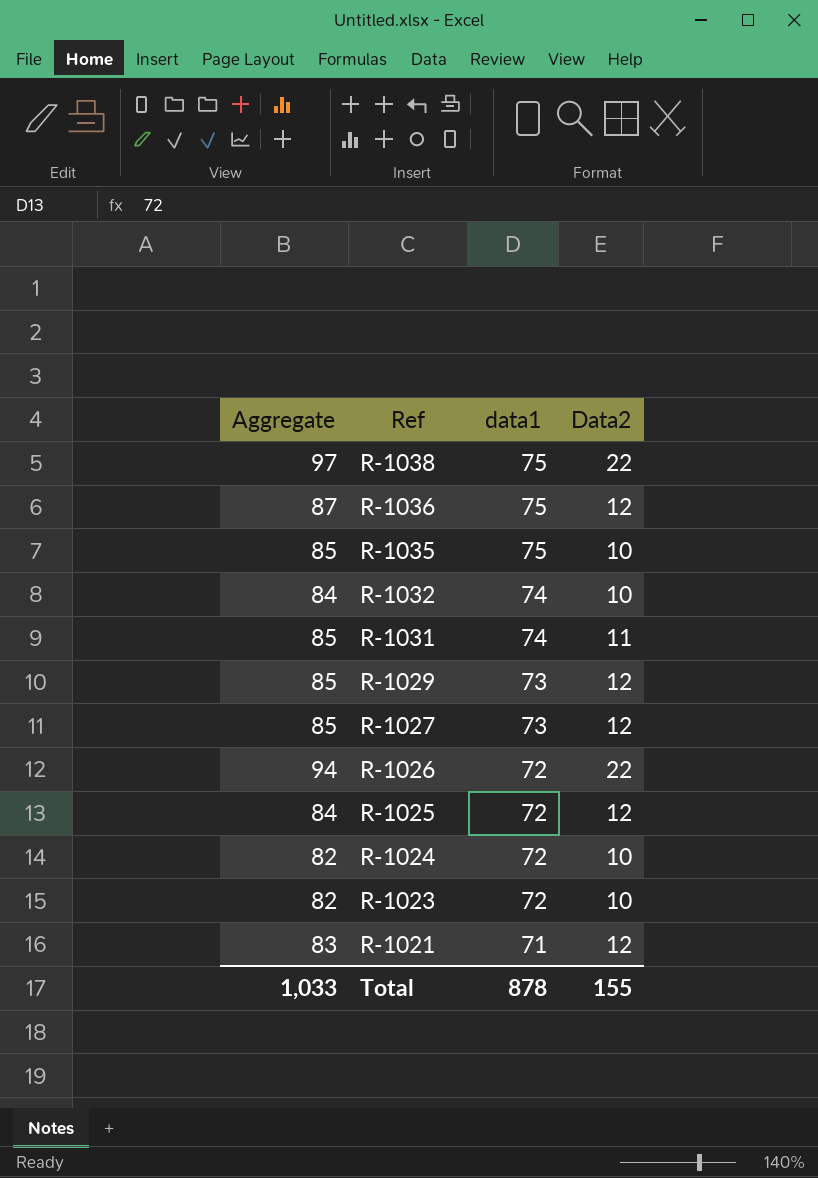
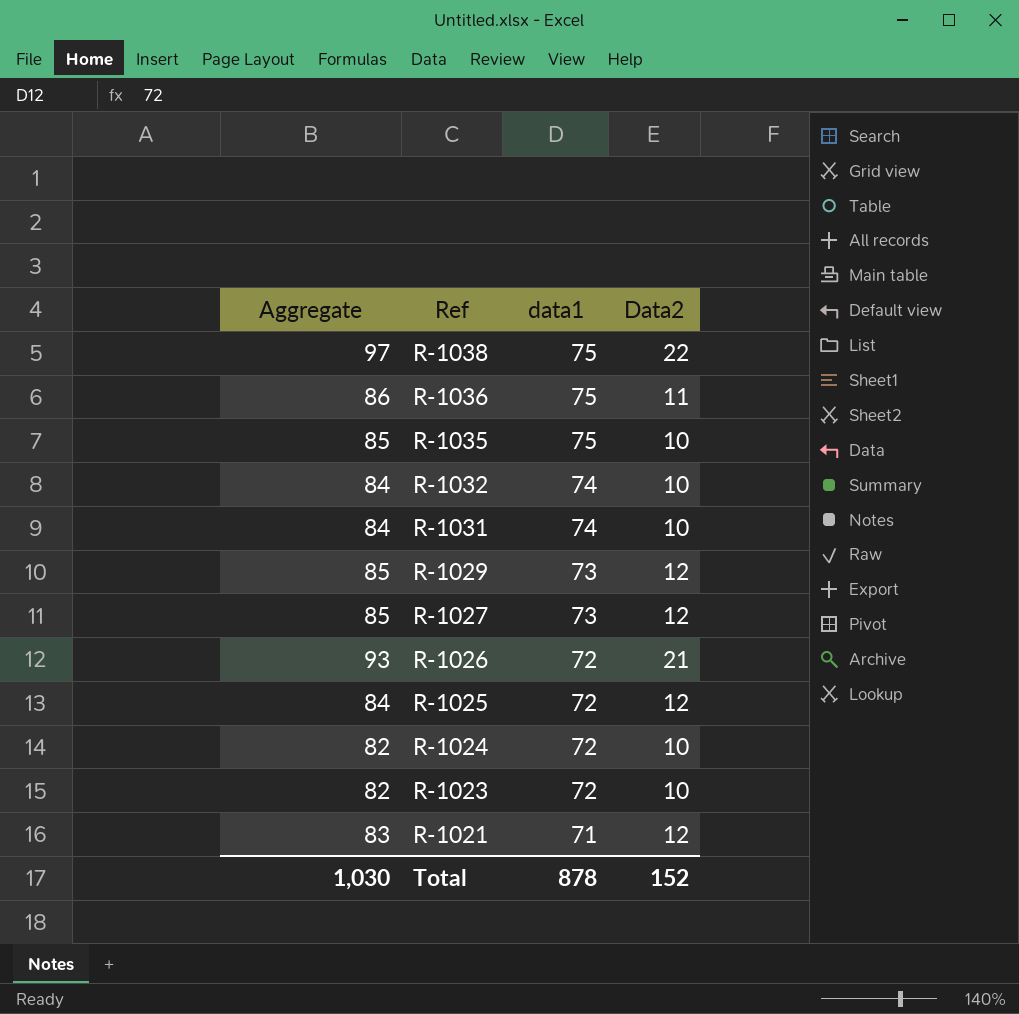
R-1036 | Aggregate: 87 -> 86
R-1036 | Data2: 12 -> 11
R-1031 | Aggregate: 85 -> 84
R-1031 | Data2: 11 -> 10
R-1026 | Aggregate: 94 -> 93
R-1026 | Data2: 22 -> 21
Total | Aggregate: 1,033 -> 1,030
Total | Data2: 155 -> 152

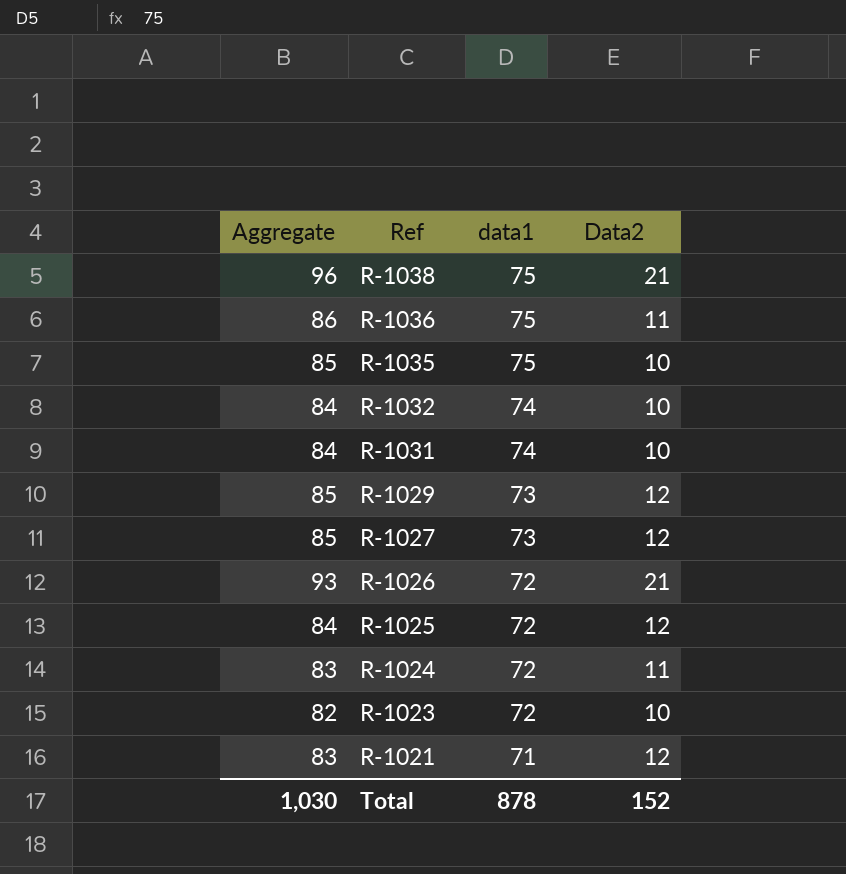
R-1038 | Aggregate: 97 -> 96
R-1038 | Data2: 22 -> 21
R-1024 | Aggregate: 82 -> 83
R-1024 | Data2: 10 -> 11

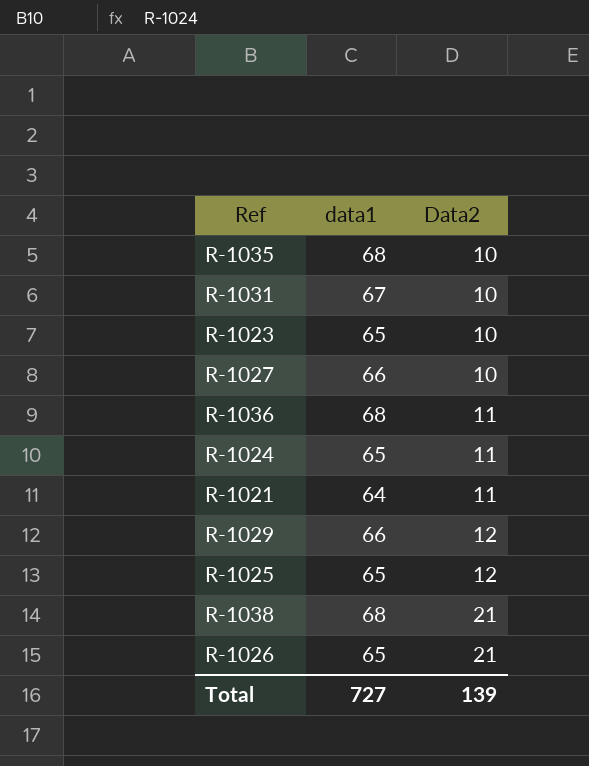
row order: Ref descending -> Data2 ascending
column Aggregate | formula: [data1] + [Data2] -> none
row R-1032: 84 | 74 | 10 -> none
R-1035 | data1: 75 -> 68
R-1031 | data1: 74 -> 67
R-1023 | data1: 72 -> 65
R-1027 | data1: 73 -> 66
R-1027 | Data2: 12 -> 10
R-1036 | data1: 75 -> 68
R-1024 | data1: 72 -> 65
R-1021 | data1: 71 -> 64
R-1021 | Data2: 12 -> 11
R-1029 | data1: 73 -> 66
R-1025 | data1: 72 -> 65
R-1038 | data1: 75 -> 68
R-1026 | data1: 72 -> 65
Total | data1: 878 -> 727
Total | Data2: 152 -> 139

